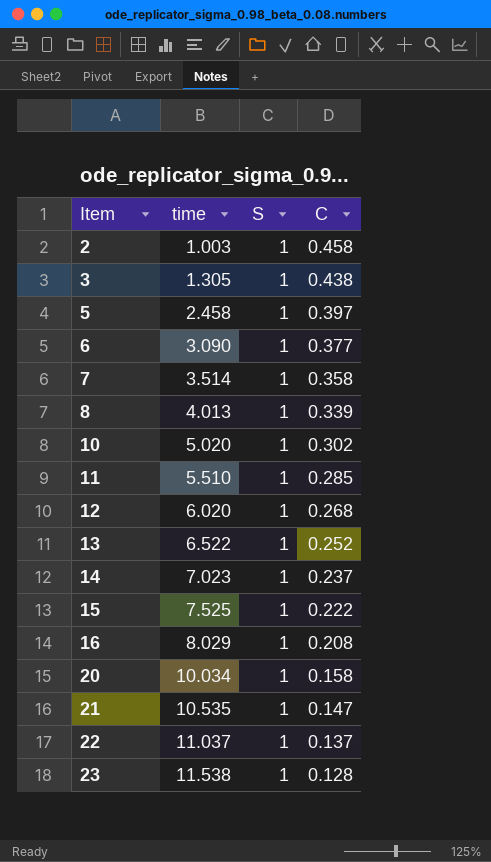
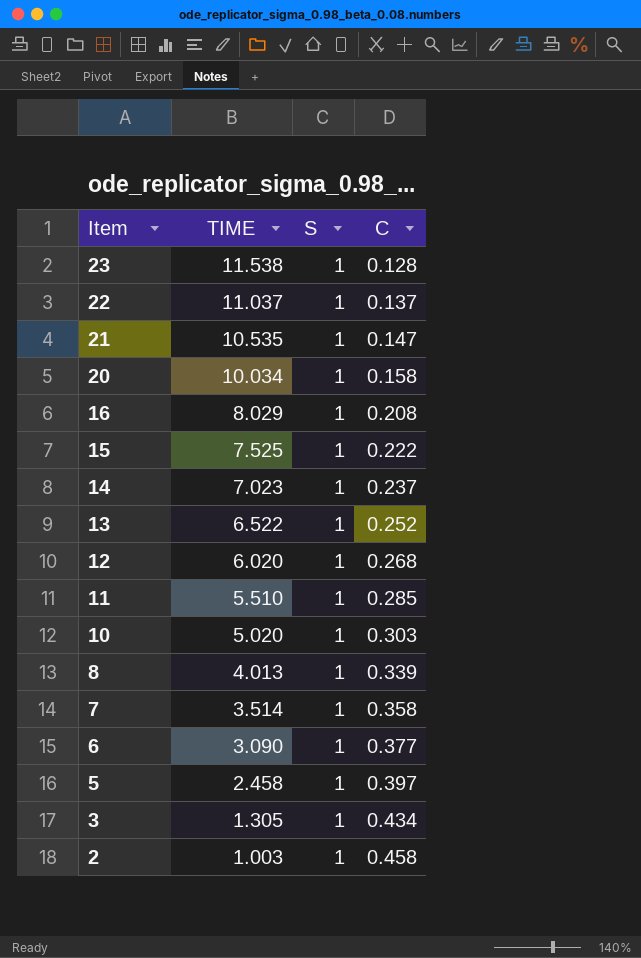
row order: Item ascending -> Item descending
column name: time -> TIME
10 | C: 0.302 -> 0.303
3 | C: 0.438 -> 0.434

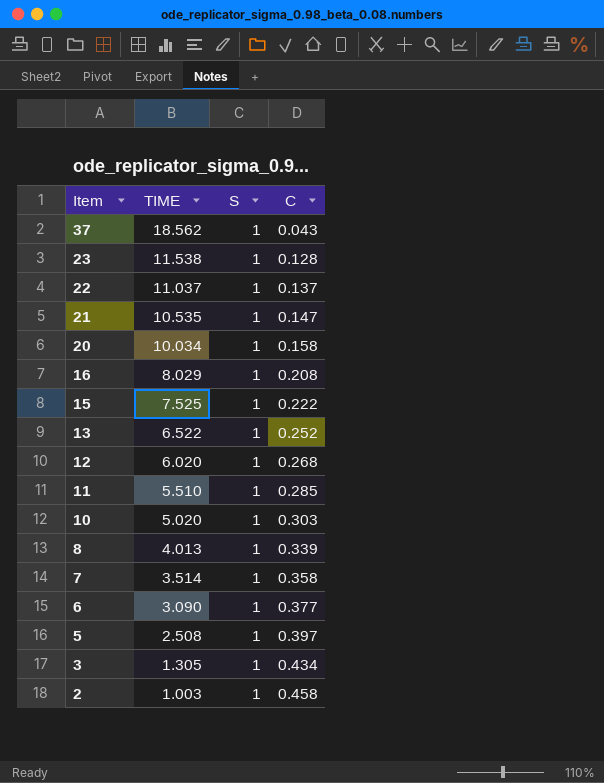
row 14: 7.023 | 1 | 0.237 -> none
row 37: none -> 18.562 | 1 | 0.043
5 | TIME: 2.458 -> 2.508

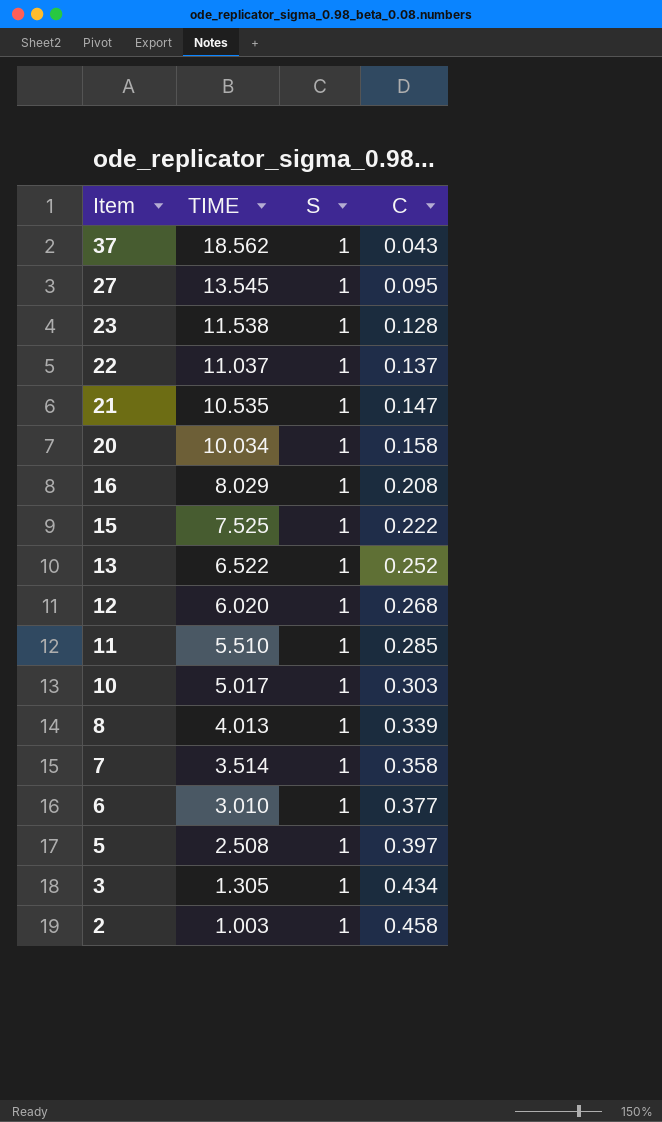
row 27: none -> 13.545 | 1 | 0.095
10 | TIME: 5.020 -> 5.017
6 | TIME: 3.090 -> 3.010

